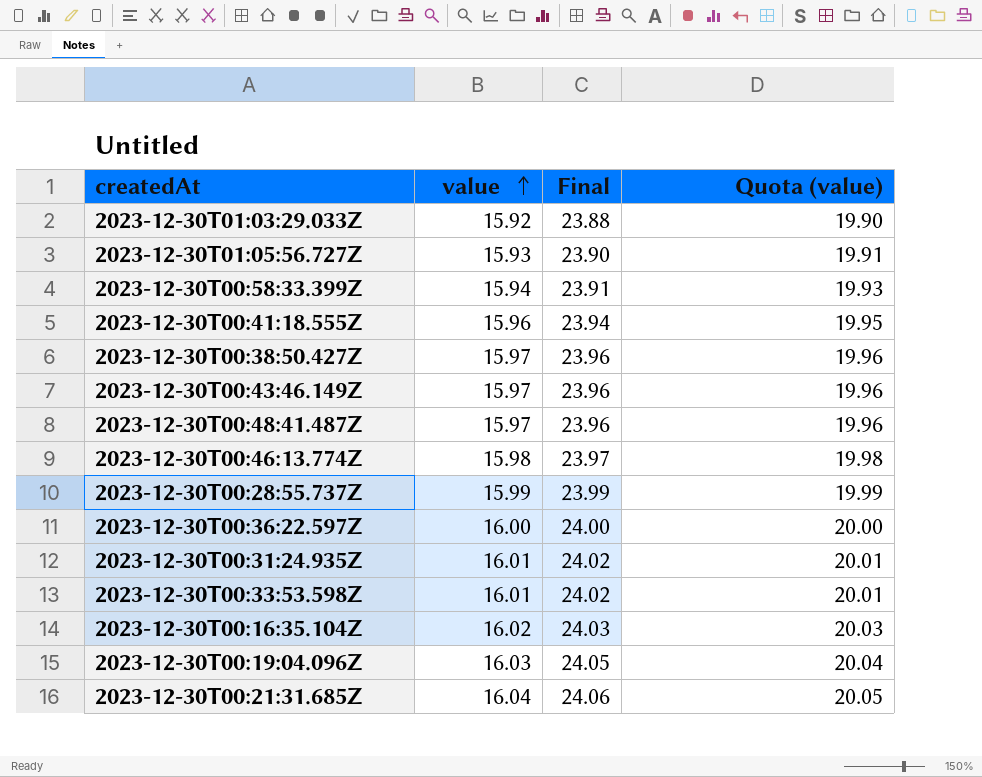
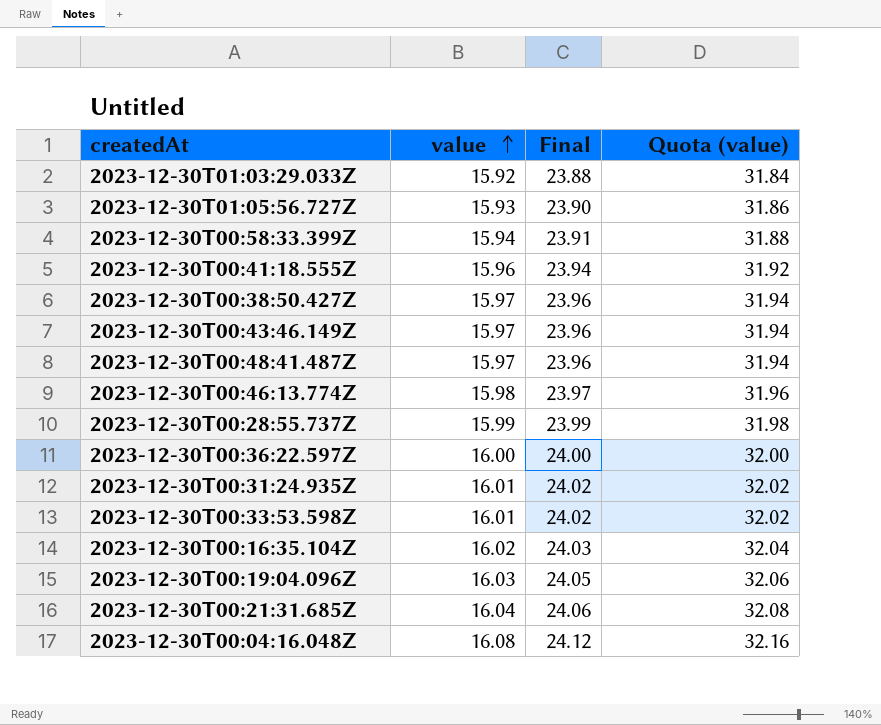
column Quota (value) | formula: [value] * 1.25 -> [value] * 2
row 2023-12-30T00:04:16.048Z: none -> 16.08 | 24.12 | 32.16

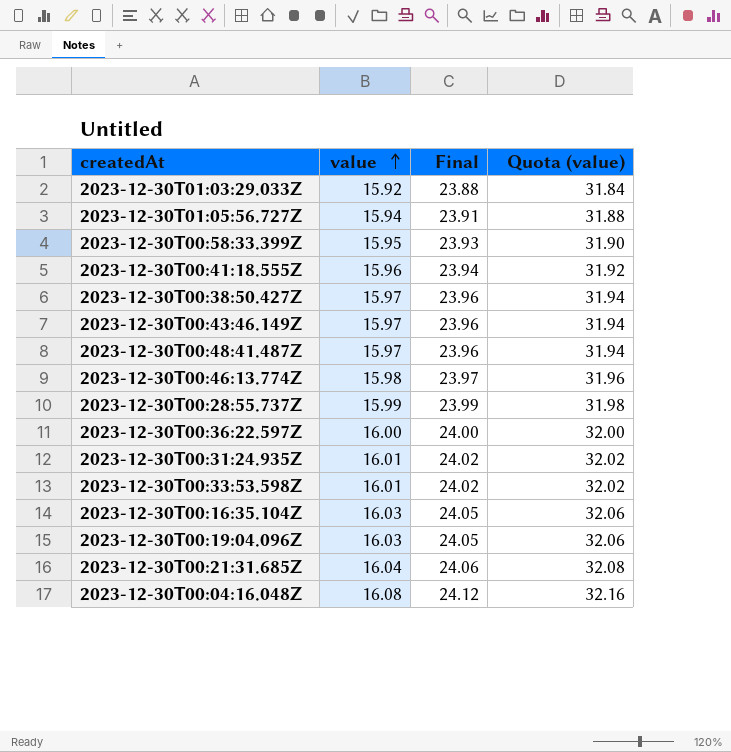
2023-12-30T01:05:56.727Z | value: 15.93 -> 15.94
2023-12-30T01:05:56.727Z | Final: 23.90 -> 23.91
2023-12-30T01:05:56.727Z | Quota (value): 31.86 -> 31.88
2023-12-30T00:58:33.399Z | value: 15.94 -> 15.95
2023-12-30T00:58:33.399Z | Final: 23.91 -> 23.93
2023-12-30T00:58:33.399Z | Quota (value): 31.88 -> 31.90
2023-12-30T00:16:35.104Z | value: 16.02 -> 16.03
2023-12-30T00:16:35.104Z | Final: 24.03 -> 24.05
2023-12-30T00:16:35.104Z | Quota (value): 32.04 -> 32.06

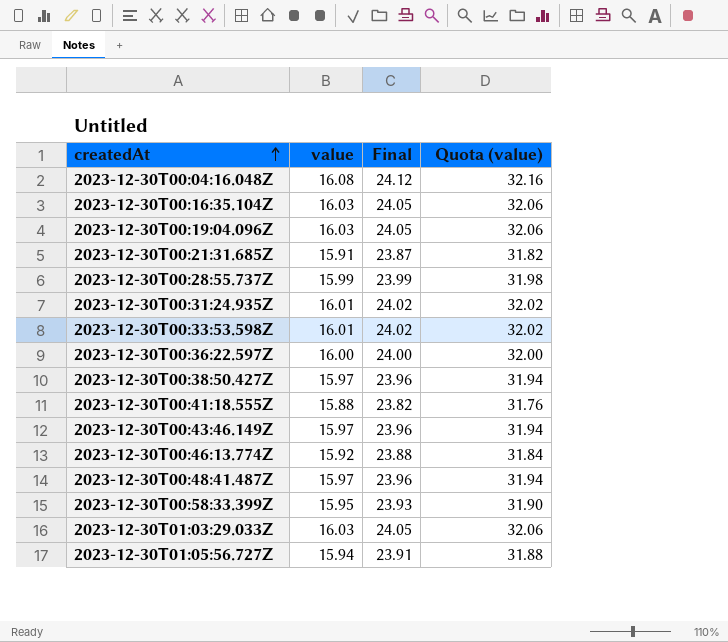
row order: value ascending -> createdAt ascending
2023-12-30T00:21:31.685Z | value: 16.04 -> 15.91
2023-12-30T00:21:31.685Z | Final: 24.06 -> 23.87
2023-12-30T00:21:31.685Z | Quota (value): 32.08 -> 31.82
2023-12-30T00:41:18.555Z | value: 15.96 -> 15.88
2023-12-30T00:41:18.555Z | Final: 23.94 -> 23.82
2023-12-30T00:41:18.555Z | Quota (value): 31.92 -> 31.76
2023-12-30T00:46:13.774Z | value: 15.98 -> 15.92
2023-12-30T00:46:13.774Z | Final: 23.97 -> 23.88
2023-12-30T00:46:13.774Z | Quota (value): 31.96 -> 31.84
2023-12-30T01:03:29.033Z | value: 15.92 -> 16.03
2023-12-30T01:03:29.033Z | Final: 23.88 -> 24.05
2023-12-30T01:03:29.033Z | Quota (value): 31.84 -> 32.06

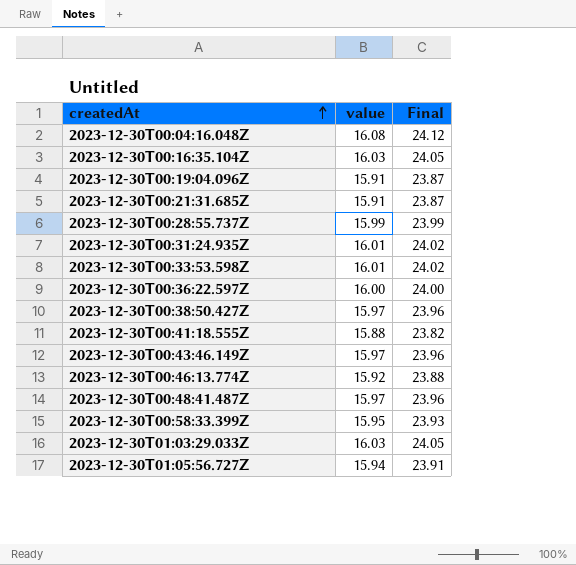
column Quota (value) | formula: [value] * 2 -> none
2023-12-30T00:19:04.096Z | value: 16.03 -> 15.91
2023-12-30T00:19:04.096Z | Final: 24.05 -> 23.87

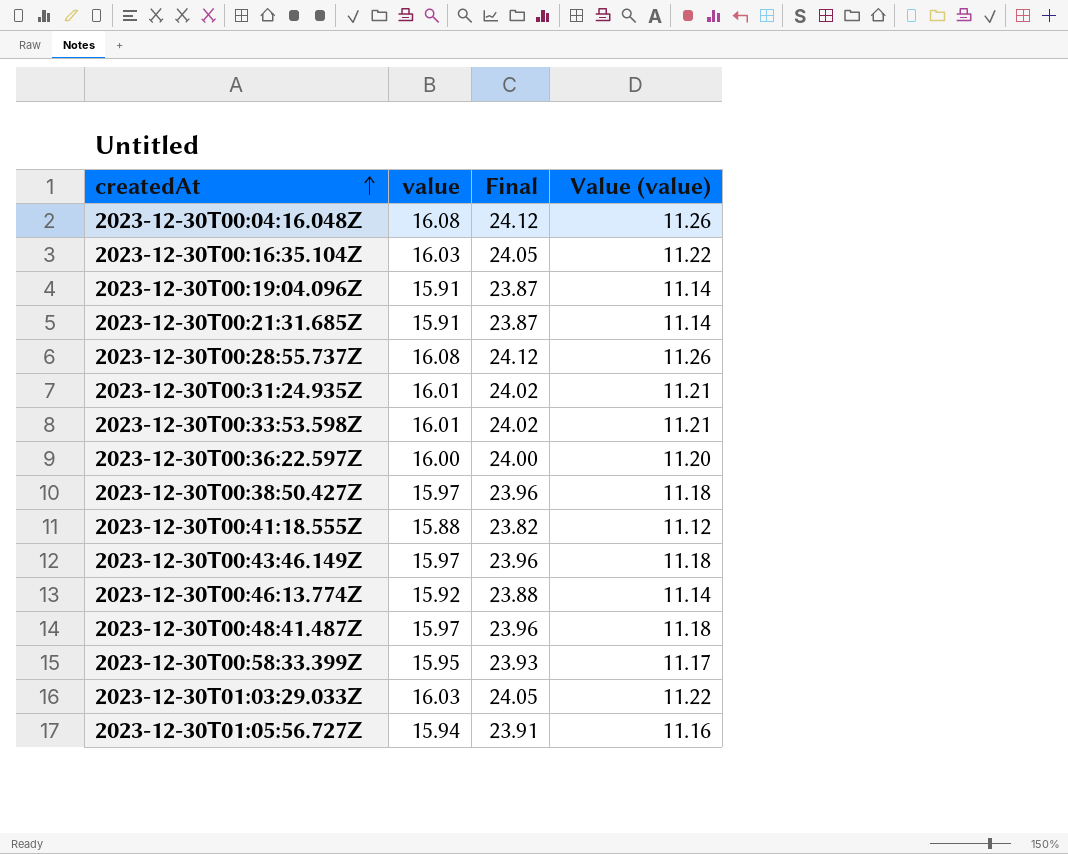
column Value (value) | formula: none -> [value] * 0.7
2023-12-30T00:28:55.737Z | value: 15.99 -> 16.08
2023-12-30T00:28:55.737Z | Final: 23.99 -> 24.12

